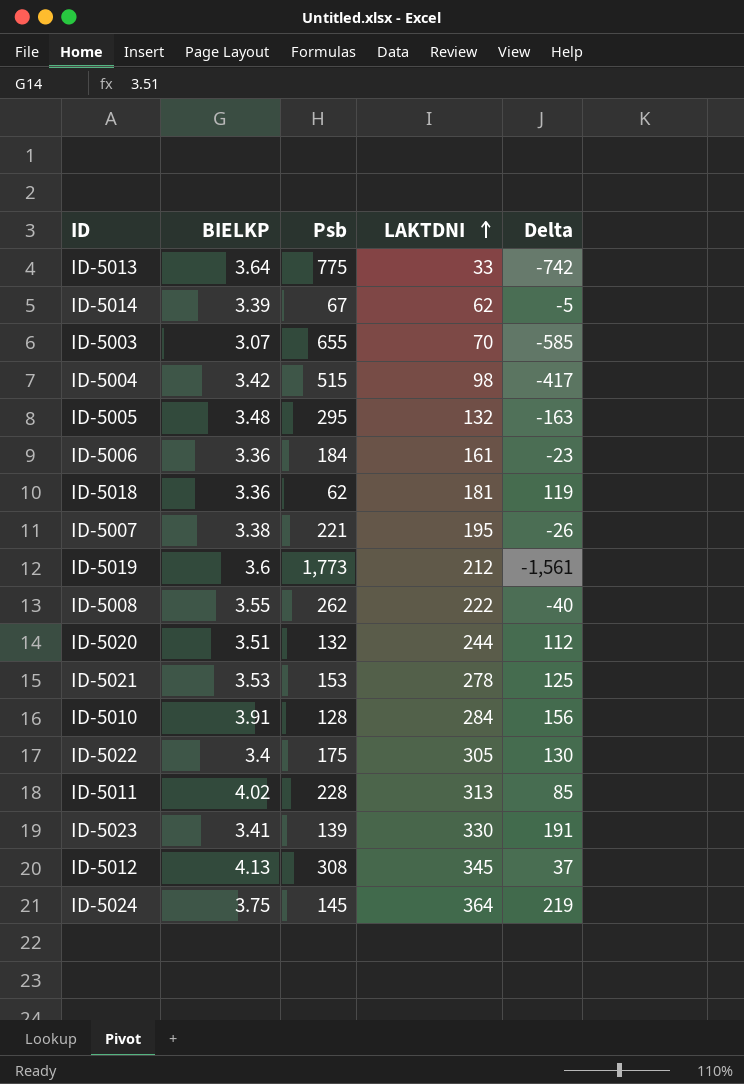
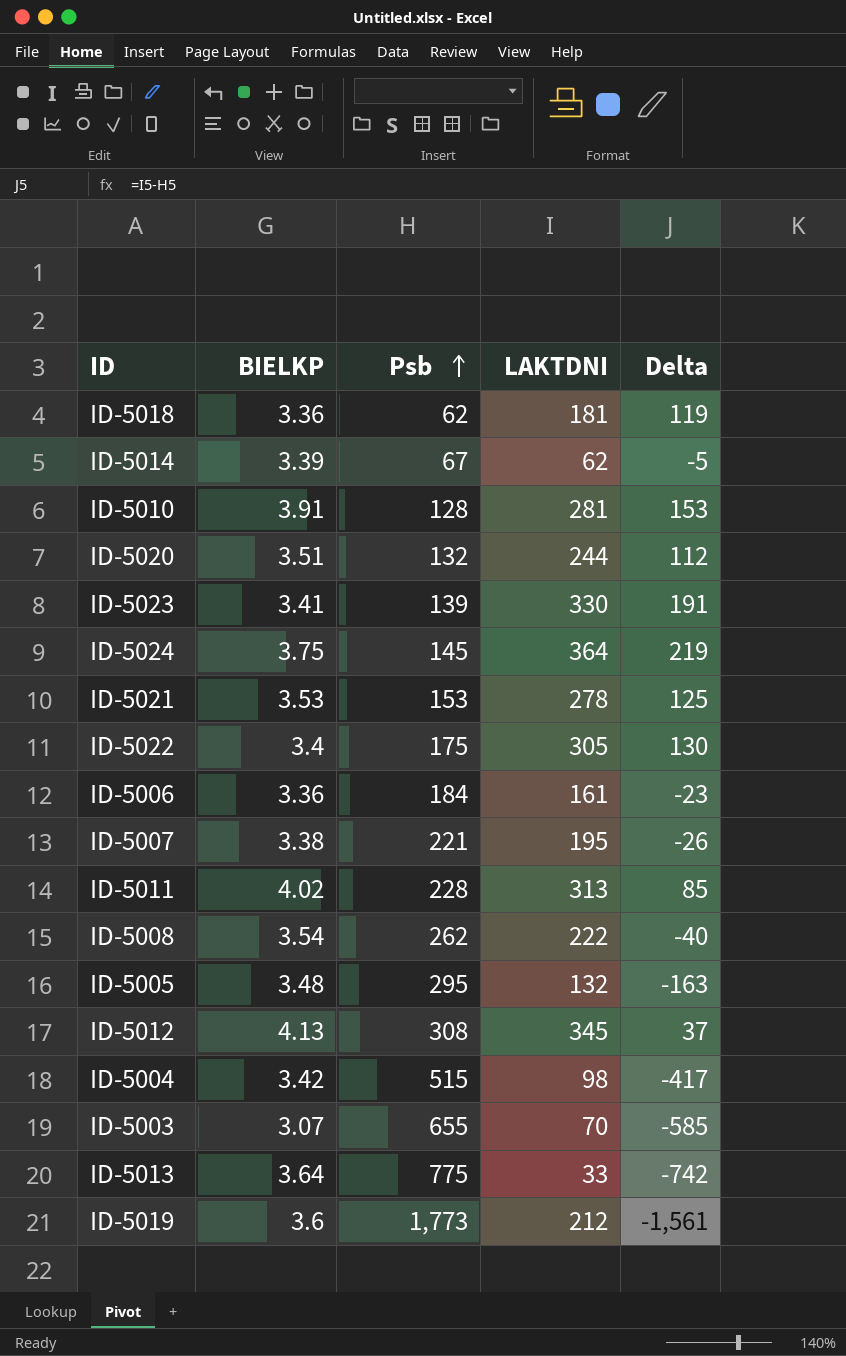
row order: LAKTDNI ascending -> Psb ascending
ID-5010 | LAKTDNI: 284 -> 281
ID-5010 | Delta: 156 -> 153
ID-5008 | BIELKP: 3.55 -> 3.54

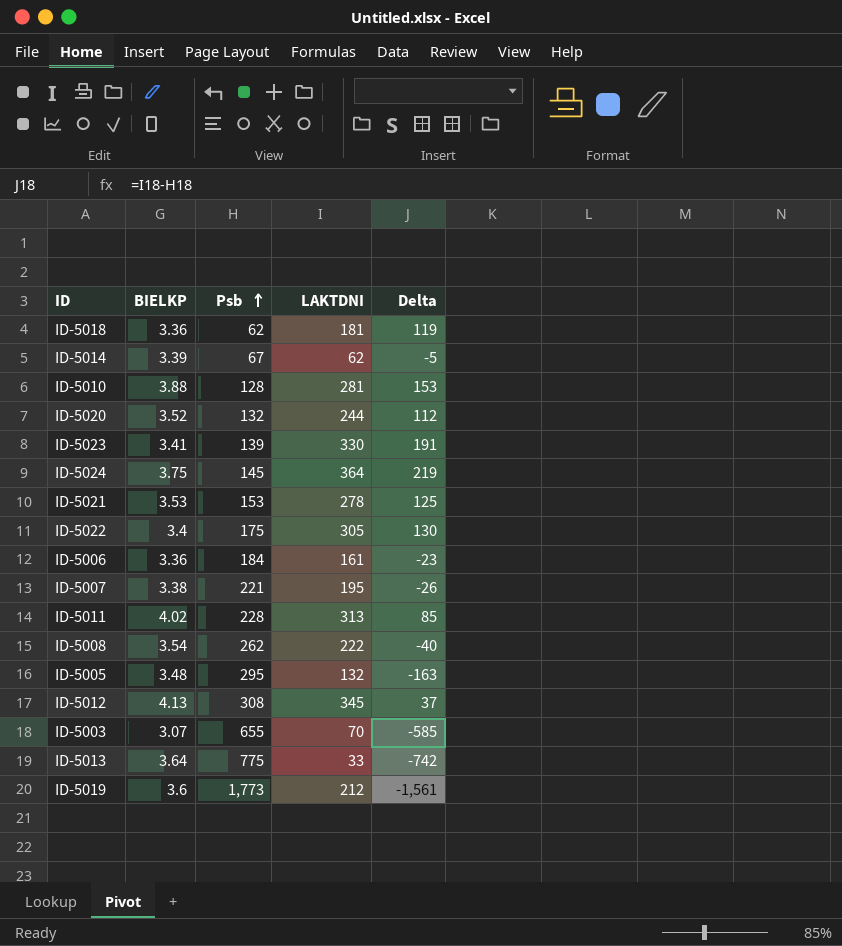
row ID-5004: 3.42 | 515 | 98 | -417 -> none
ID-5010 | BIELKP: 3.91 -> 3.88
ID-5020 | BIELKP: 3.51 -> 3.52

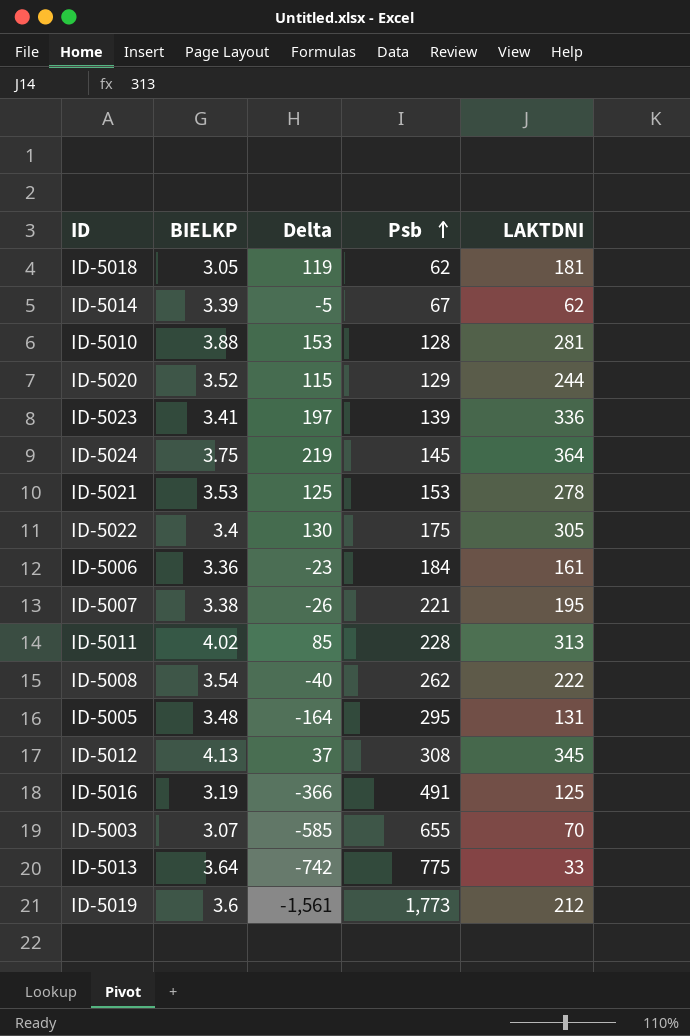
column Delta | position: 5 -> 3
ID-5018 | BIELKP: 3.36 -> 3.05
ID-5020 | Delta: 112 -> 115
ID-5020 | Psb: 132 -> 129
ID-5023 | Delta: 191 -> 197
ID-5023 | LAKTDNI: 330 -> 336
ID-5005 | Delta: -163 -> -164
ID-5005 | LAKTDNI: 132 -> 131
row ID-5016: none -> 3.19 | -366 | 491 | 125

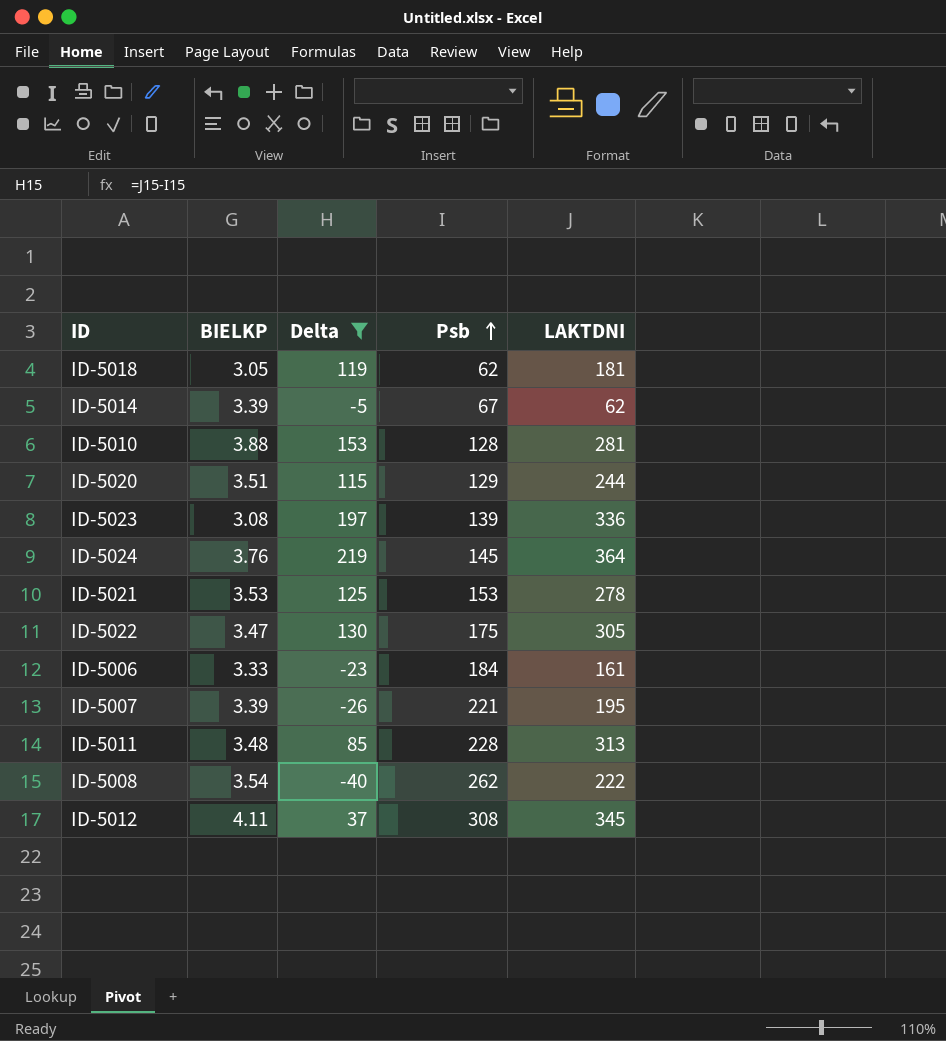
filter: none -> Delta >= -40
ID-5020 | BIELKP: 3.52 -> 3.51
ID-5023 | BIELKP: 3.41 -> 3.08
ID-5024 | BIELKP: 3.75 -> 3.76
ID-5022 | BIELKP: 3.4 -> 3.47
ID-5006 | BIELKP: 3.36 -> 3.33
ID-5007 | BIELKP: 3.38 -> 3.39
ID-5011 | BIELKP: 4.02 -> 3.48
ID-5012 | BIELKP: 4.13 -> 4.11

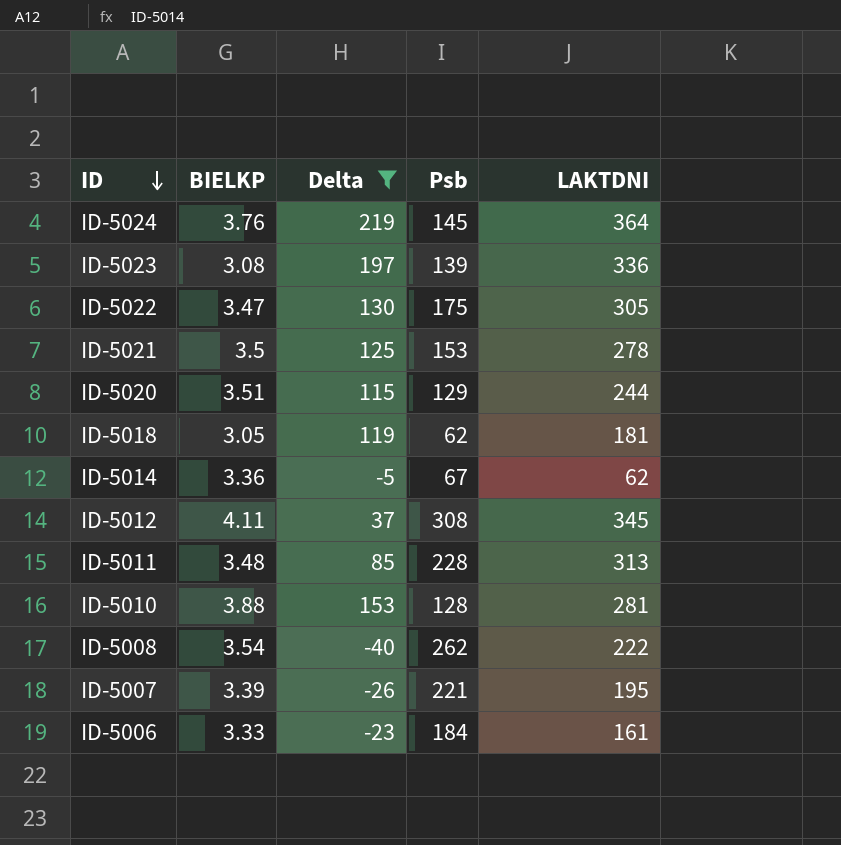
row order: Psb ascending -> ID descending
ID-5021 | BIELKP: 3.53 -> 3.5
ID-5014 | BIELKP: 3.39 -> 3.36

